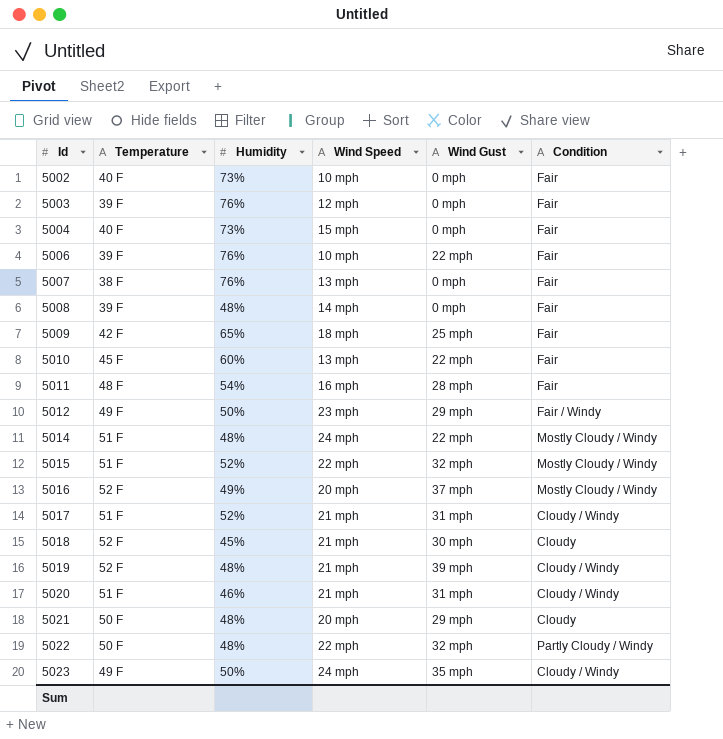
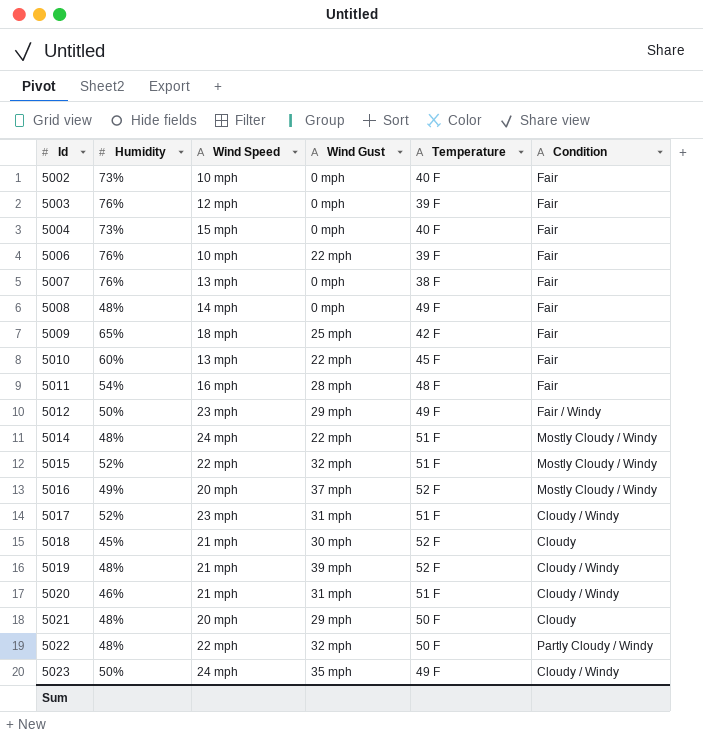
column Temperature | position: 2 -> 5
5008 | Temperature: 39 F -> 49 F
5017 | Wind Speed: 21 mph -> 23 mph

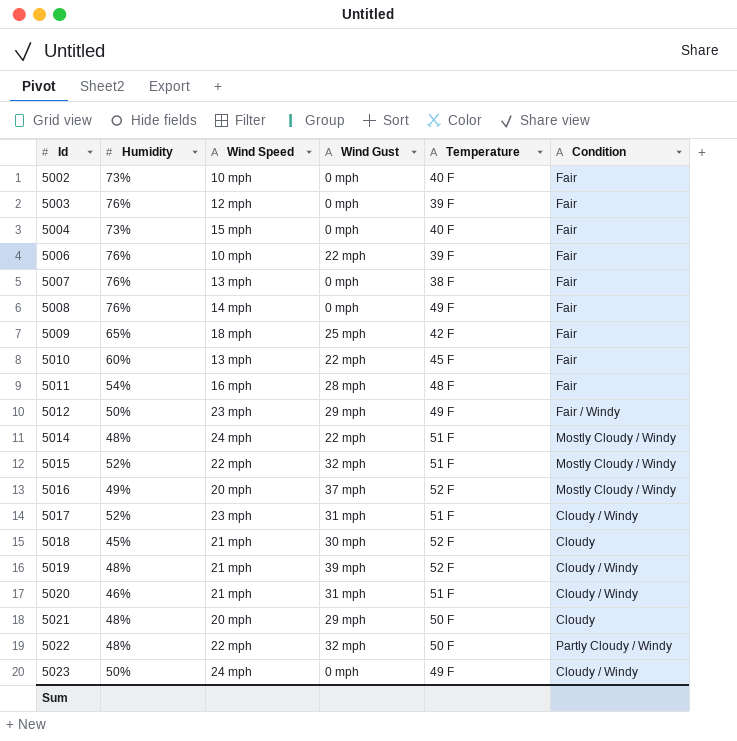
5008 | Humidity: 48% -> 76%
5023 | Wind Gust: 35 mph -> 0 mph

